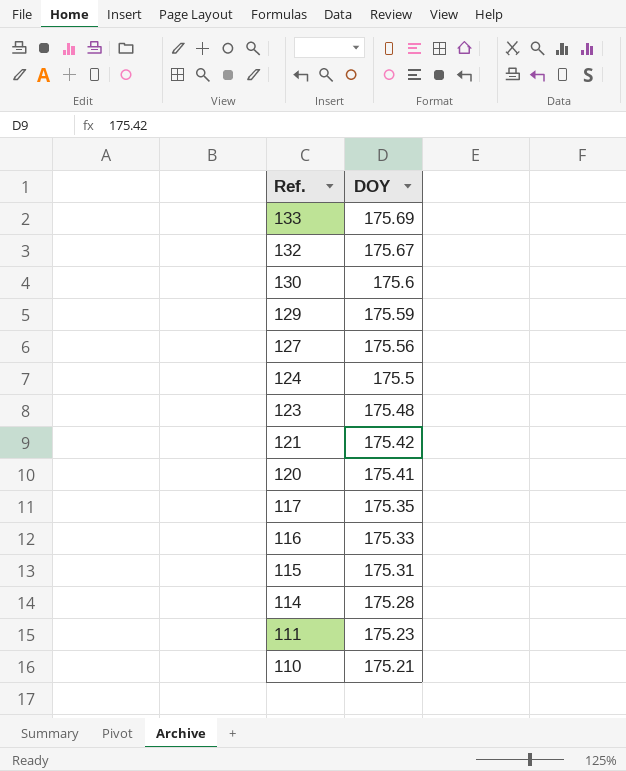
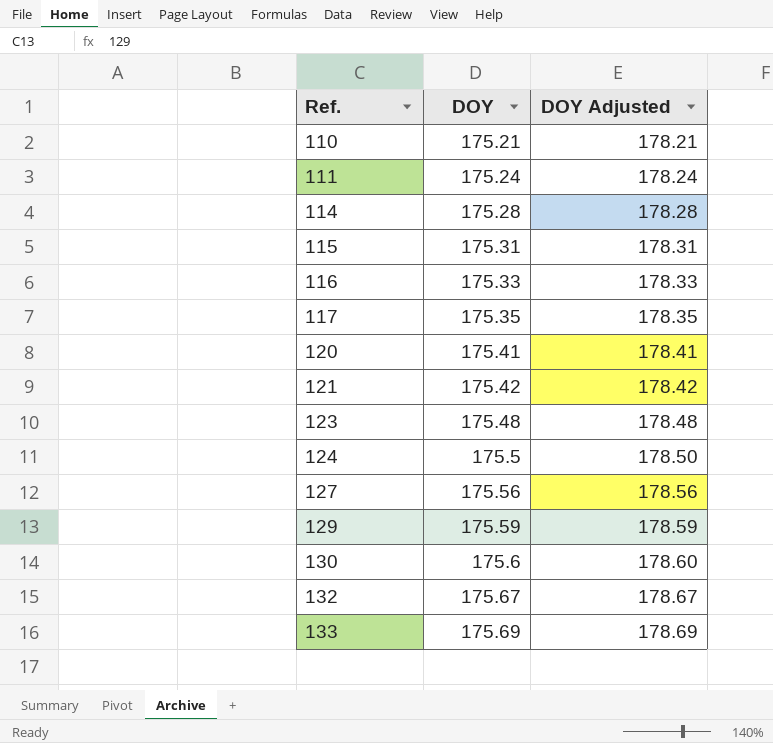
row order: Ref. descending -> Ref. ascending
column DOY Adjusted | formula: none -> [DOY] + 3
111 | DOY: 175.23 -> 175.24

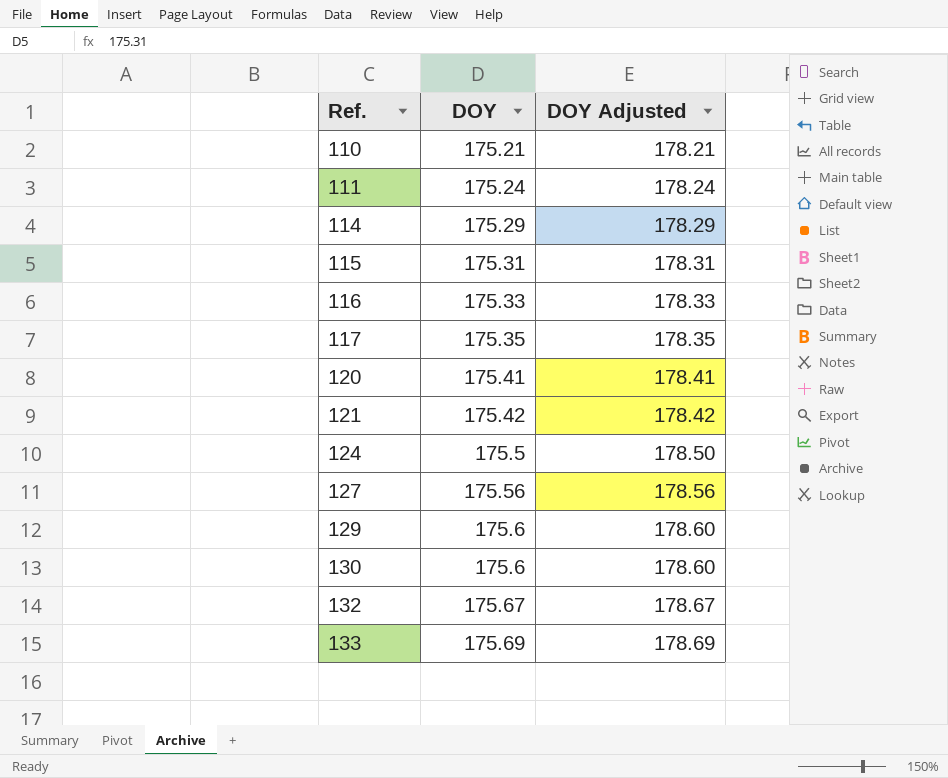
row 123: 175.48 | 178.48 -> none
114 | DOY: 175.28 -> 175.29
114 | DOY Adjusted: 178.28 -> 178.29
129 | DOY: 175.59 -> 175.6
129 | DOY Adjusted: 178.59 -> 178.60

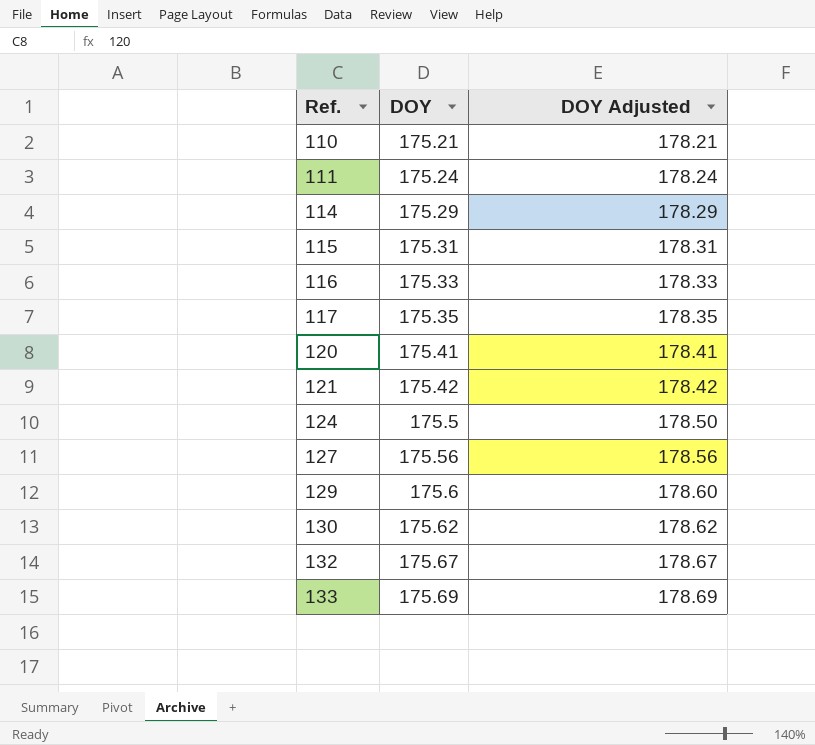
130 | DOY: 175.6 -> 175.62
130 | DOY Adjusted: 178.60 -> 178.62

